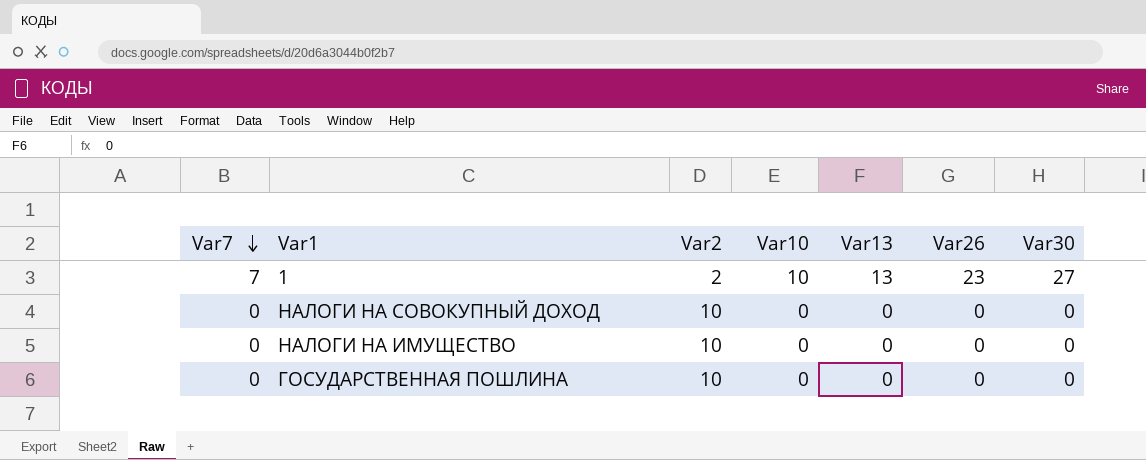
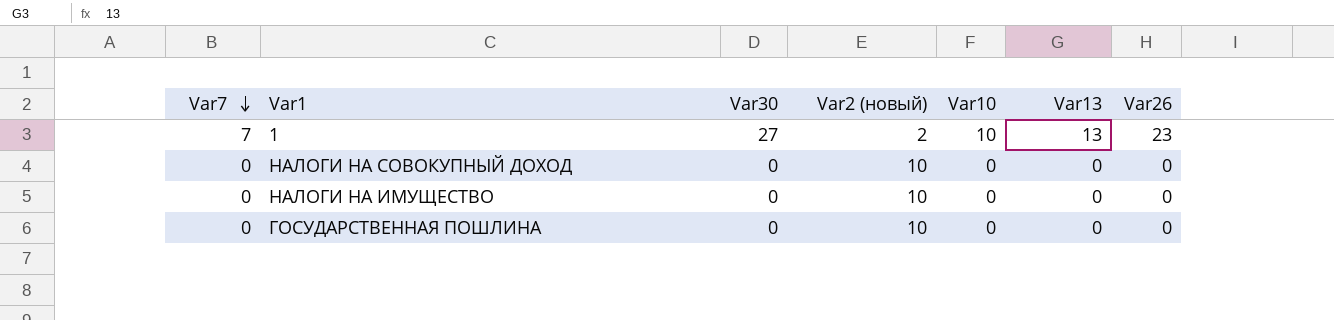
column Var30 | position: 7 -> 3
column name: Var2 -> Var2 (новый)

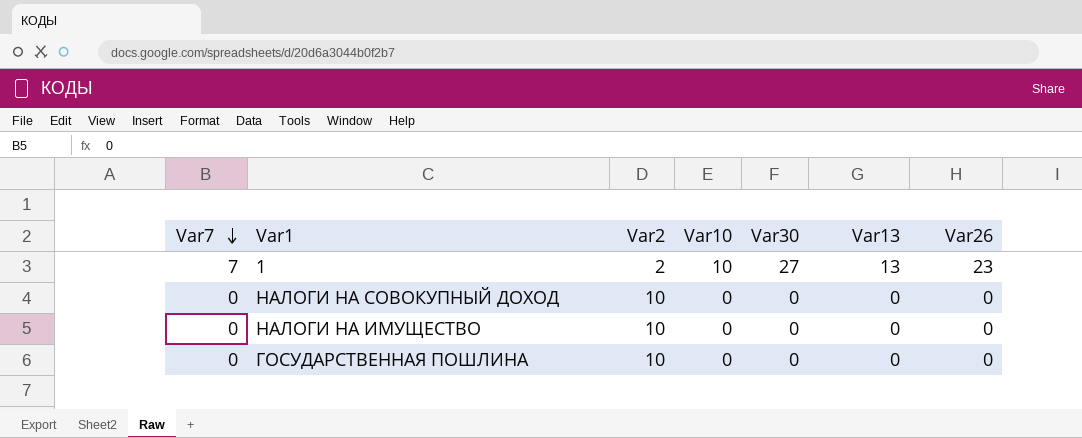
column name: Var2 (новый) -> Var2
column Var30 | position: 3 -> 5

